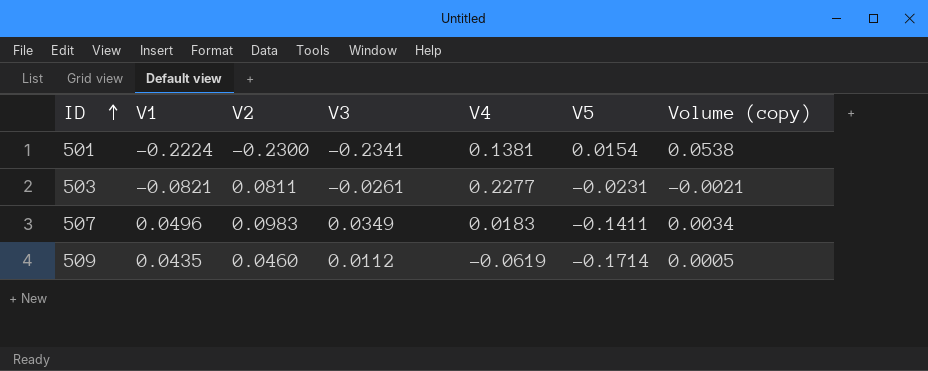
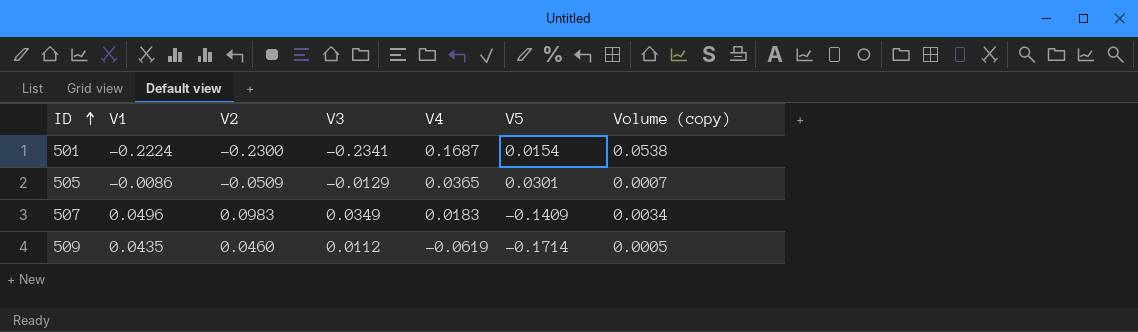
row 503: -0.0821 | 0.0811 | -0.0261 | 0.2277 | -0.0231 | -0.0021 -> none
501 | V4: 0.1381 -> 0.1687
row 505: none -> -0.0086 | -0.0509 | -0.0129 | 0.0365 | 0.0301 | 0.0007
507 | V5: -0.1411 -> -0.1409

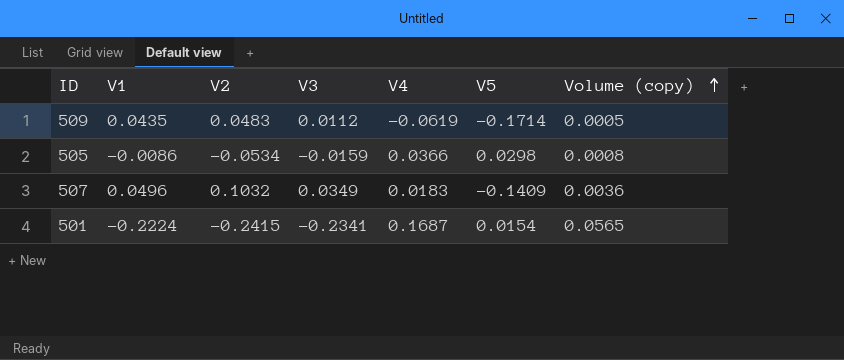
row order: ID ascending -> Volume (copy) ascending
509 | V2: 0.0460 -> 0.0483
505 | V2: -0.0509 -> -0.0534
505 | V3: -0.0129 -> -0.0159
505 | V4: 0.0365 -> 0.0366
505 | V5: 0.0301 -> 0.0298
505 | Volume (copy): 0.0007 -> 0.0008
507 | V2: 0.0983 -> 0.1032
507 | Volume (copy): 0.0034 -> 0.0036
501 | V2: -0.2300 -> -0.2415
501 | Volume (copy): 0.0538 -> 0.0565

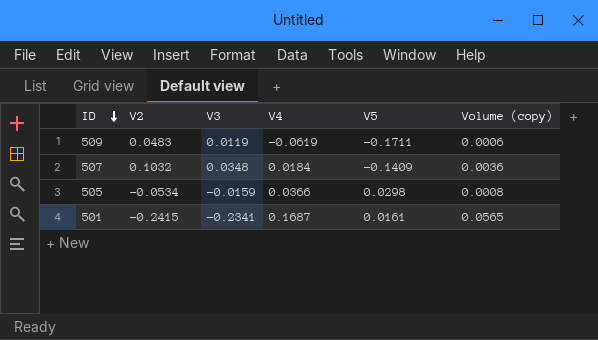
row order: Volume (copy) ascending -> ID descending
column V1 | position: 2 -> none
509 | V3: 0.0112 -> 0.0119
509 | V5: -0.1714 -> -0.1711
509 | Volume (copy): 0.0005 -> 0.0006
507 | V3: 0.0349 -> 0.0348
507 | V4: 0.0183 -> 0.0184
501 | V5: 0.0154 -> 0.0161

